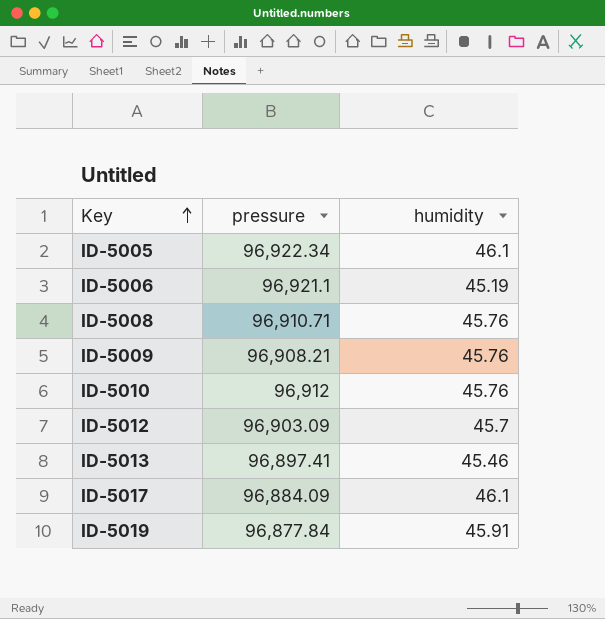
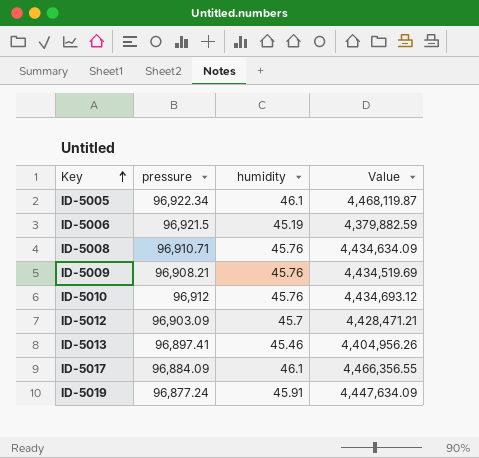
column Value | formula: none -> [pressure] * [humidity]
ID-5006 | pressure: 96,921.1 -> 96,921.5
ID-5019 | pressure: 96,877.84 -> 96,877.24

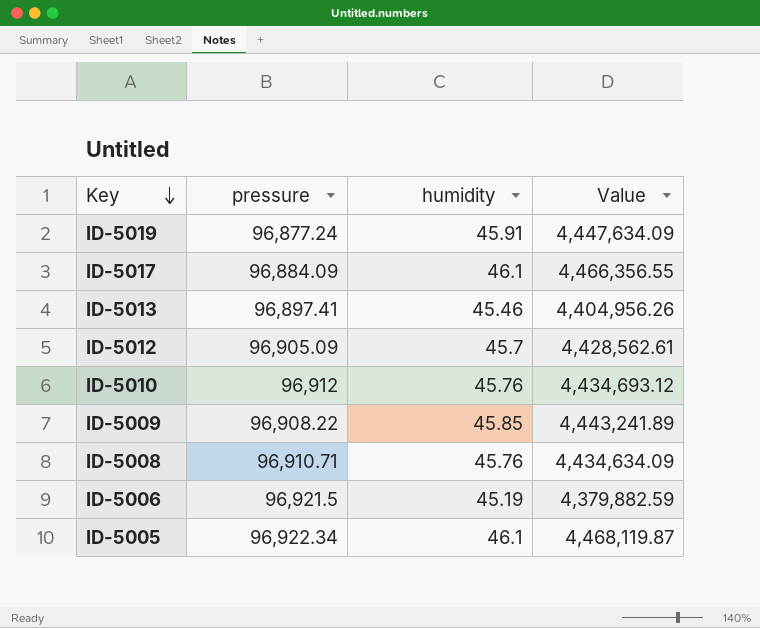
row order: Key ascending -> Key descending
ID-5012 | pressure: 96,903.09 -> 96,905.09
ID-5012 | Value: 4,428,471.21 -> 4,428,562.61
ID-5009 | pressure: 96,908.21 -> 96,908.22
ID-5009 | humidity: 45.76 -> 45.85
ID-5009 | Value: 4,434,519.69 -> 4,443,241.89

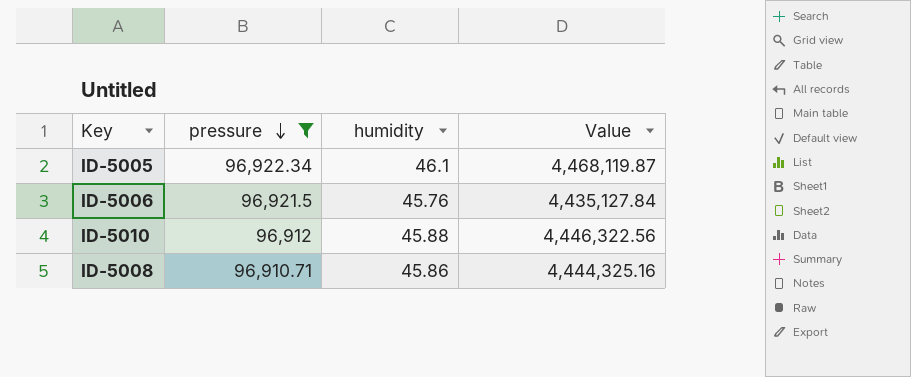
filter: none -> pressure >= 96,910.71
row order: Key descending -> pressure descending
ID-5006 | humidity: 45.19 -> 45.76
ID-5006 | Value: 4,379,882.59 -> 4,435,127.84
ID-5010 | humidity: 45.76 -> 45.88
ID-5010 | Value: 4,434,693.12 -> 4,446,322.56
ID-5008 | humidity: 45.76 -> 45.86
ID-5008 | Value: 4,434,634.09 -> 4,444,325.16

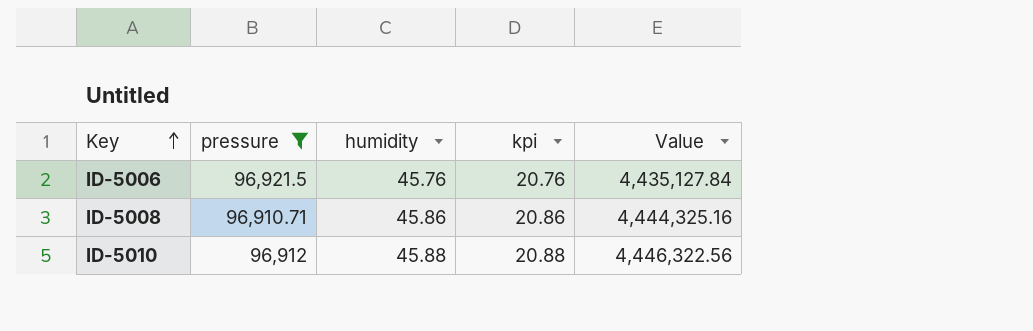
row order: pressure descending -> Key ascending
column kpi | formula: none -> [humidity] - 25
row ID-5005: 96,922.34 | 46.1 | 4,468,119.87 -> none

